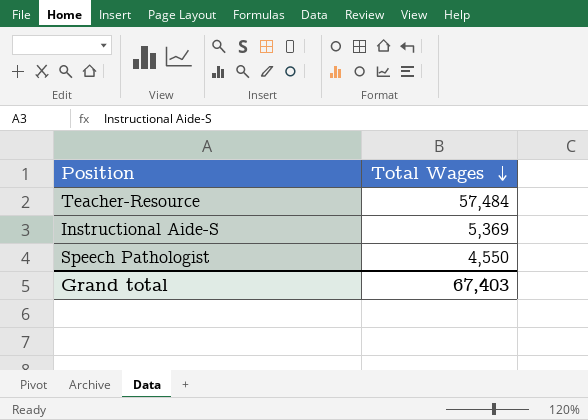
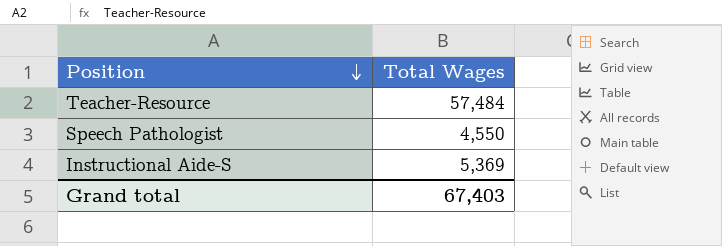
row order: Total Wages descending -> Position descending

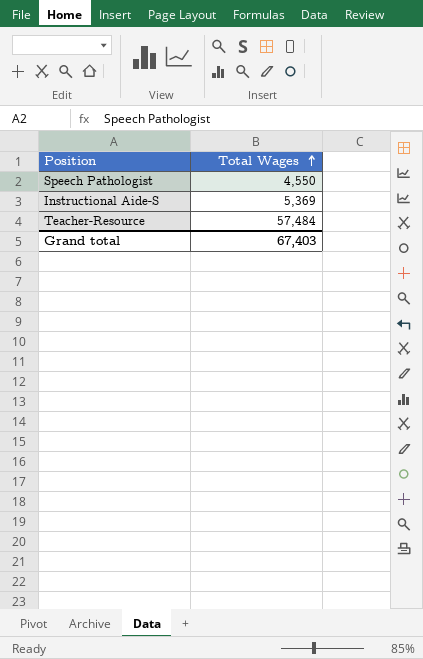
row order: Position descending -> Total Wages ascending

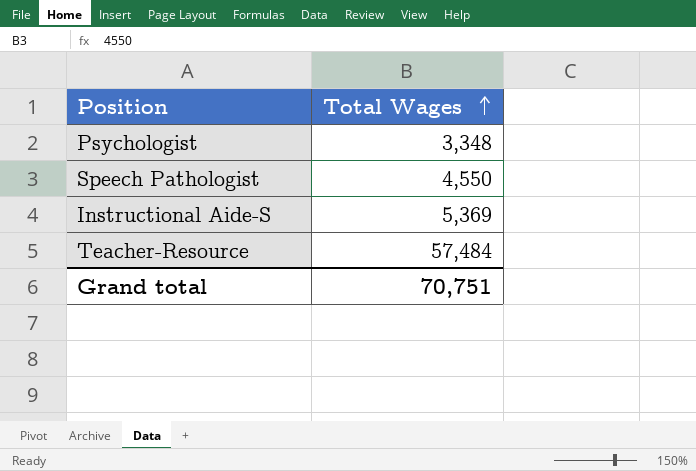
row Psychologist: none -> 3,348
Grand total | Total Wages: 67,403 -> 70,751

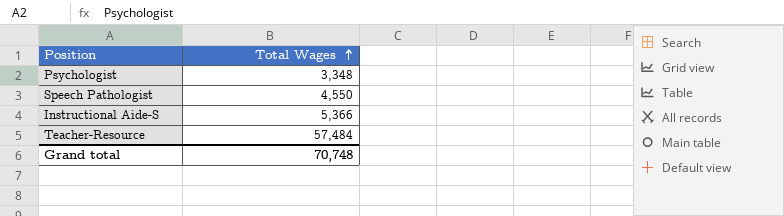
Instructional Aide-S | Total Wages: 5,369 -> 5,366
Grand total | Total Wages: 70,751 -> 70,748

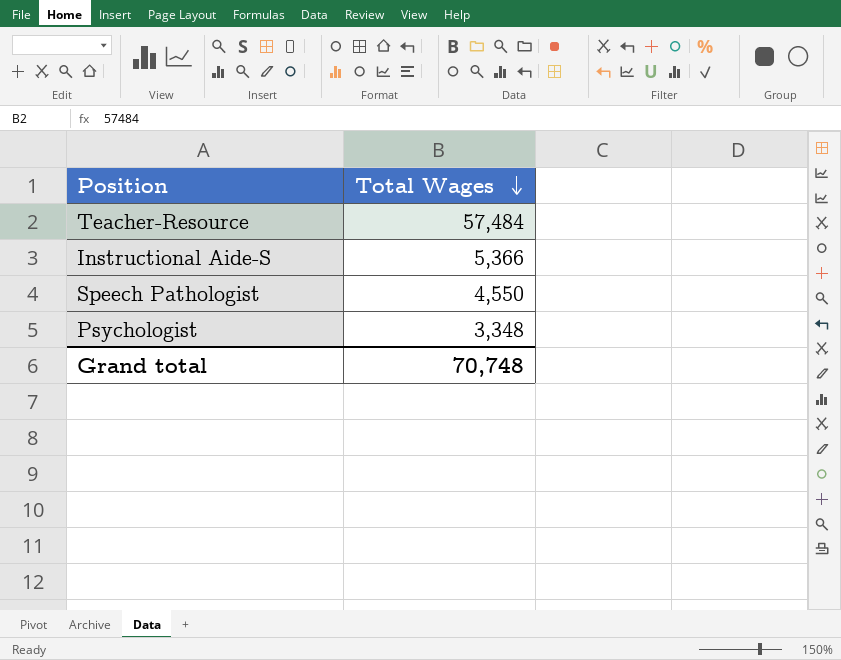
row order: Total Wages ascending -> Total Wages descending

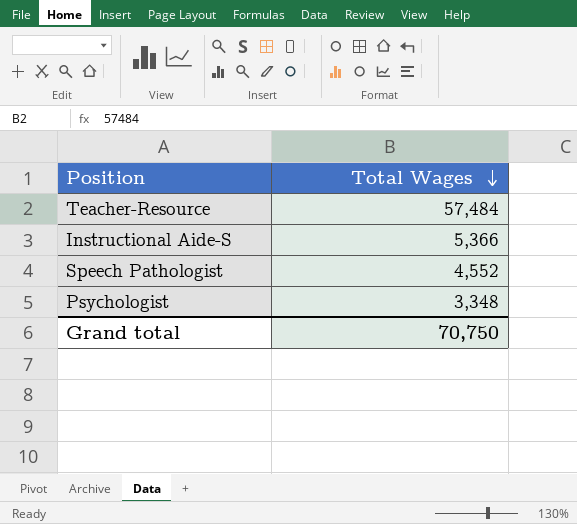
Speech Pathologist | Total Wages: 4,550 -> 4,552
Grand total | Total Wages: 70,748 -> 70,750

